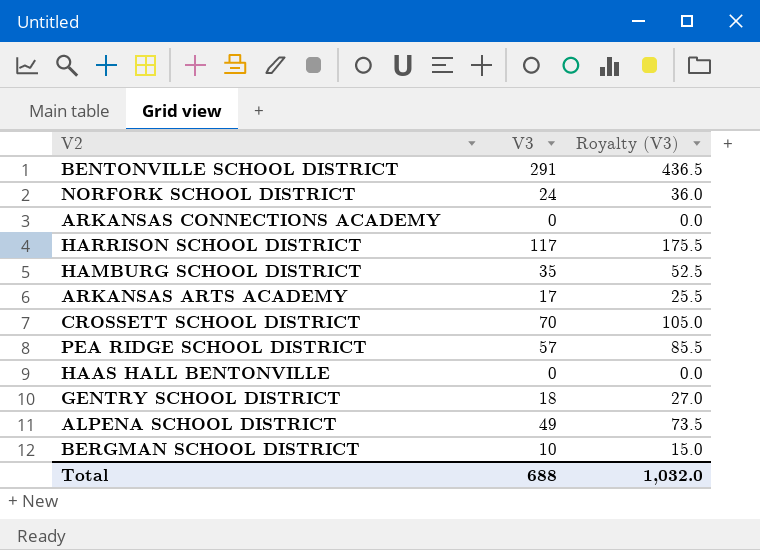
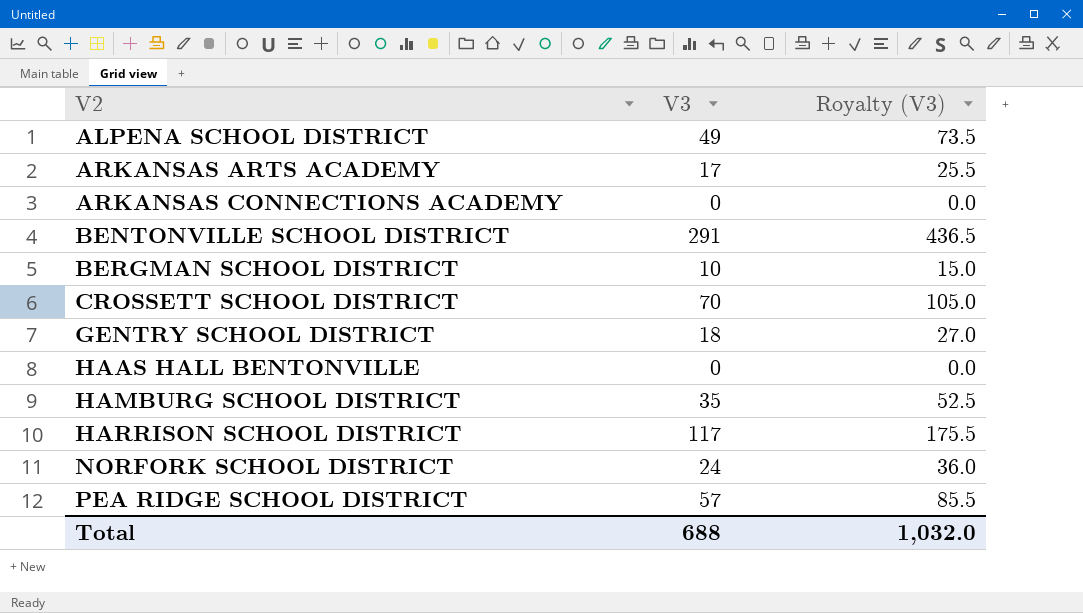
row order: none -> V2 ascending

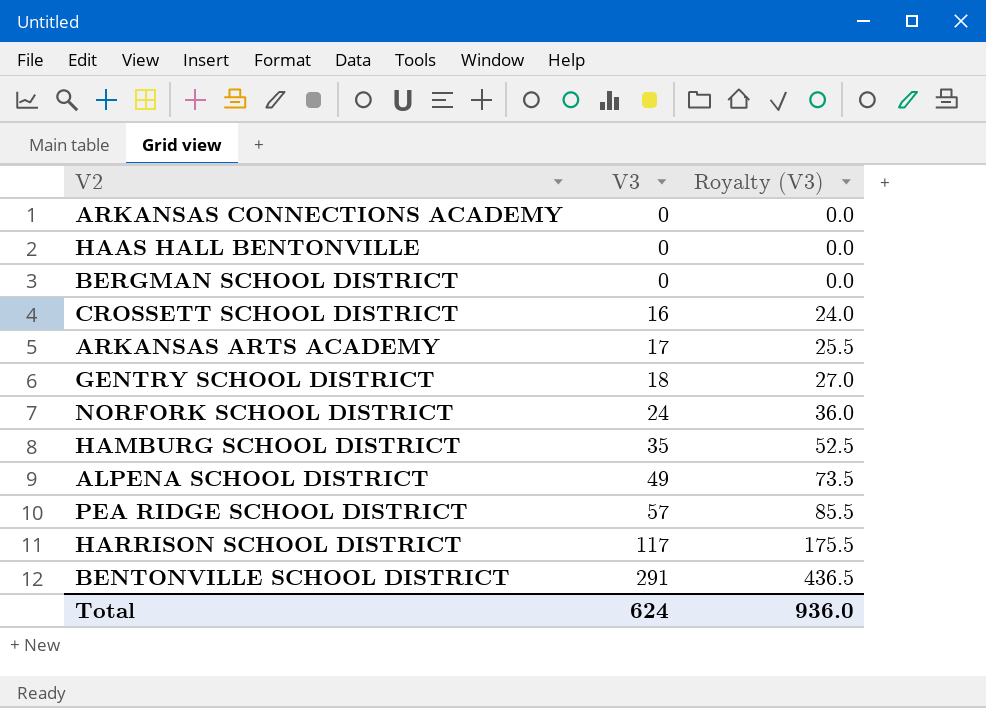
row order: V2 ascending -> V3 ascending
BERGMAN SCHOOL DISTRICT | V3: 10 -> 0
BERGMAN SCHOOL DISTRICT | Royalty (V3): 15.0 -> 0.0
CROSSETT SCHOOL DISTRICT | V3: 70 -> 16
CROSSETT SCHOOL DISTRICT | Royalty (V3): 105.0 -> 24.0
Total | V3: 688 -> 624
Total | Royalty (V3): 1,032.0 -> 936.0

